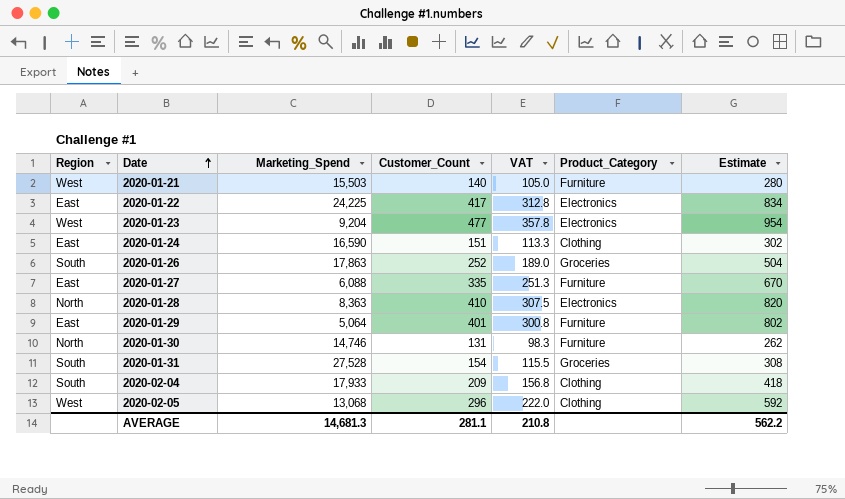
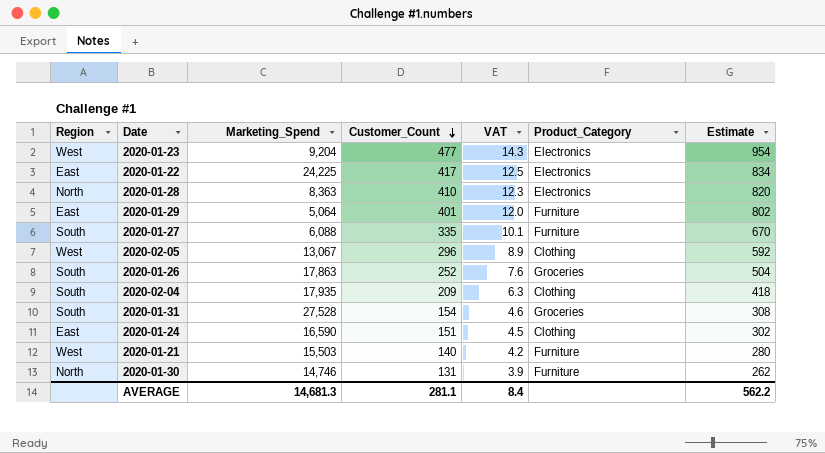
row order: Date ascending -> Customer_Count descending
column VAT | formula: [Customer_Count] * 0.75 -> [Customer_Count] * 0.03
2020-01-27 | Region: East -> South
2020-02-05 | Marketing_Spend: 13,068 -> 13,067
2020-02-04 | Marketing_Spend: 17,933 -> 17,935
AVERAGE | VAT: 210.8 -> 8.4

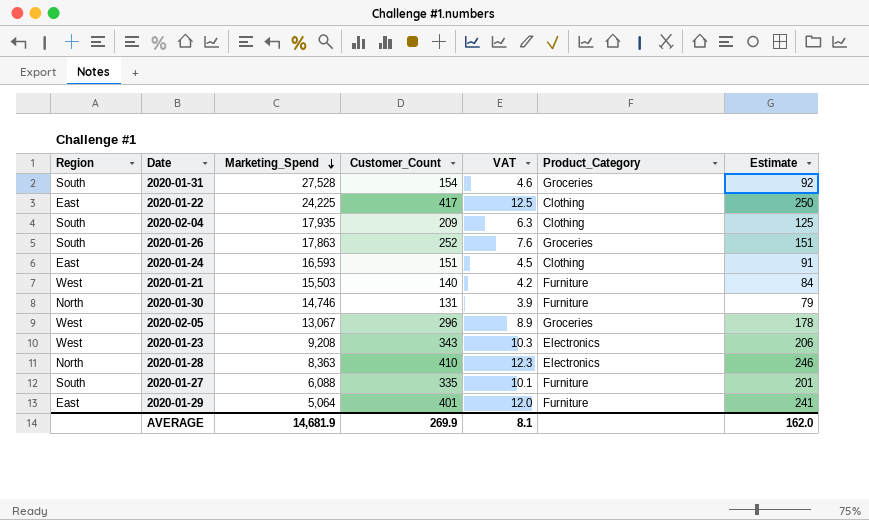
row order: Customer_Count descending -> Marketing_Spend descending
column Estimate | formula: [Customer_Count] * 2 -> [Customer_Count] * 0.6
2020-01-22 | Product_Category: Electronics -> Clothing
2020-01-24 | Marketing_Spend: 16,590 -> 16,593
2020-02-05 | Product_Category: Clothing -> Groceries
2020-01-23 | Marketing_Spend: 9,204 -> 9,208
2020-01-23 | Customer_Count: 477 -> 343
2020-01-23 | VAT: 14.3 -> 10.3
AVERAGE | Marketing_Spend: 14,681.3 -> 14,681.9
AVERAGE | Customer_Count: 281.1 -> 269.9
AVERAGE | VAT: 8.4 -> 8.1
AVERAGE | Estimate: 562.2 -> 162.0

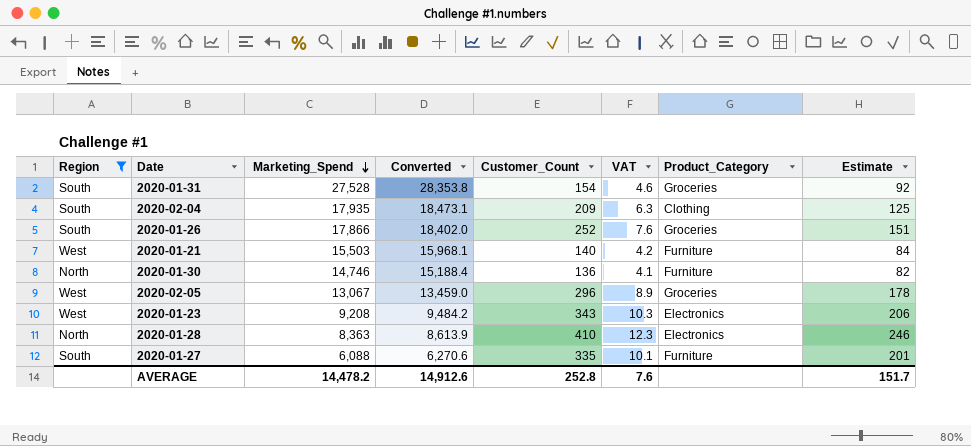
filter: none -> Region != East
column Converted | formula: none -> [Marketing_Spend] * 1.03
2020-01-26 | Marketing_Spend: 17,863 -> 17,866
2020-01-30 | Customer_Count: 131 -> 136
2020-01-30 | VAT: 3.9 -> 4.1
2020-01-30 | Estimate: 79 -> 82
AVERAGE | Marketing_Spend: 14,681.9 -> 14,478.2
AVERAGE | Customer_Count: 269.9 -> 252.8
AVERAGE | VAT: 8.1 -> 7.6
AVERAGE | Estimate: 162.0 -> 151.7

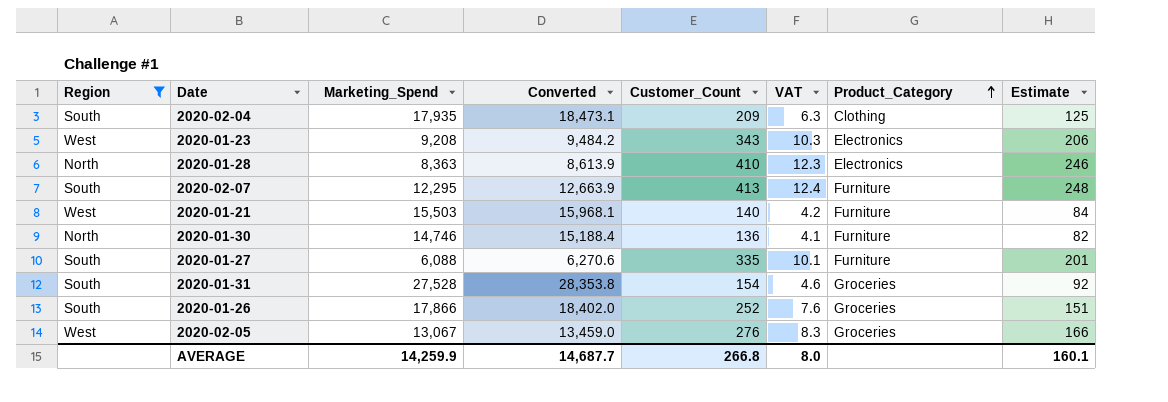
row order: Marketing_Spend descending -> Product_Category ascending
row 2020-02-07: none -> South | 12,295 | 12,663.9 | 413 | 12.4 | Furniture | 248
2020-02-05 | Customer_Count: 296 -> 276
2020-02-05 | VAT: 8.9 -> 8.3
2020-02-05 | Estimate: 178 -> 166
AVERAGE | Marketing_Spend: 14,478.2 -> 14,259.9
AVERAGE | Converted: 14,912.6 -> 14,687.7
AVERAGE | Customer_Count: 252.8 -> 266.8
AVERAGE | VAT: 7.6 -> 8.0
AVERAGE | Estimate: 151.7 -> 160.1

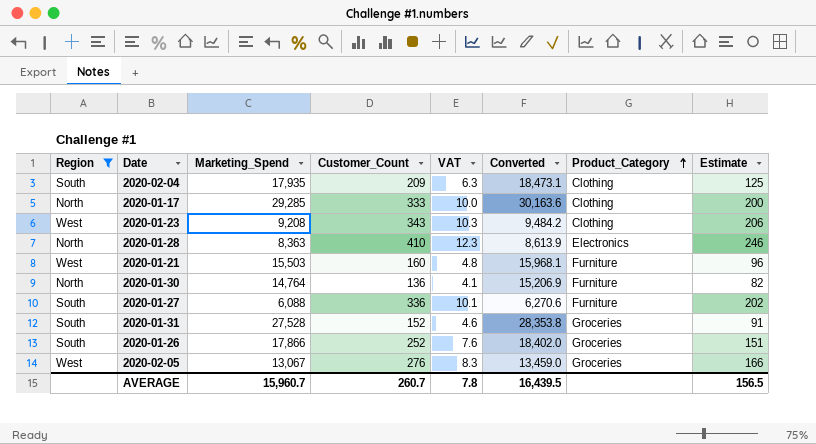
column Converted | position: 4 -> 6
row 2020-02-07: South | 12,295 | 12,663.9 | 413 | 12.4 | Furniture | 248 -> none
row 2020-01-17: none -> North | 29,285 | 333 | 10.0 | 30,163.6 | Clothing | 200
2020-01-23 | Product_Category: Electronics -> Clothing
2020-01-21 | Customer_Count: 140 -> 160
2020-01-21 | VAT: 4.2 -> 4.8
2020-01-21 | Estimate: 84 -> 96
2020-01-30 | Marketing_Spend: 14,746 -> 14,764
2020-01-30 | Converted: 15,188.4 -> 15,206.9
2020-01-27 | Customer_Count: 335 -> 336
2020-01-27 | Estimate: 201 -> 202
2020-01-31 | Customer_Count: 154 -> 152
2020-01-31 | Estimate: 92 -> 91
AVERAGE | Marketing_Spend: 14,259.9 -> 15,960.7
AVERAGE | Customer_Count: 266.8 -> 260.7
AVERAGE | VAT: 8.0 -> 7.8
AVERAGE | Converted: 14,687.7 -> 16,439.5
AVERAGE | Estimate: 160.1 -> 156.5

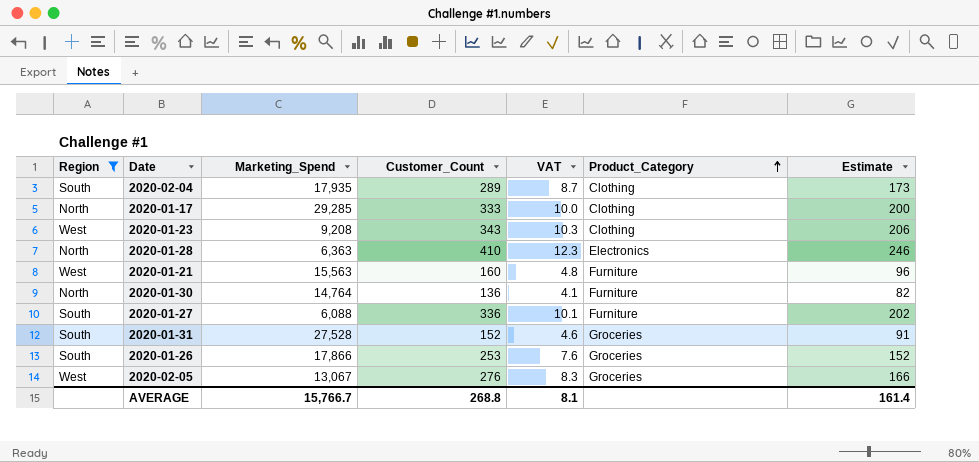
column Converted | formula: [Marketing_Spend] * 1.03 -> none
2020-02-04 | Customer_Count: 209 -> 289
2020-02-04 | VAT: 6.3 -> 8.7
2020-02-04 | Estimate: 125 -> 173
2020-01-28 | Marketing_Spend: 8,363 -> 6,363
2020-01-21 | Marketing_Spend: 15,503 -> 15,563
2020-01-26 | Customer_Count: 252 -> 253
2020-01-26 | Estimate: 151 -> 152
AVERAGE | Marketing_Spend: 15,960.7 -> 15,766.7
AVERAGE | Customer_Count: 260.7 -> 268.8
AVERAGE | VAT: 7.8 -> 8.1
AVERAGE | Estimate: 156.5 -> 161.4

